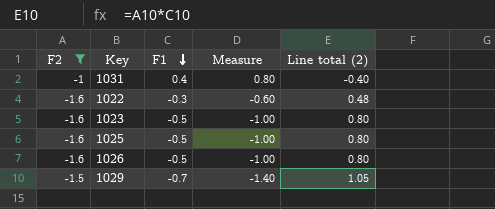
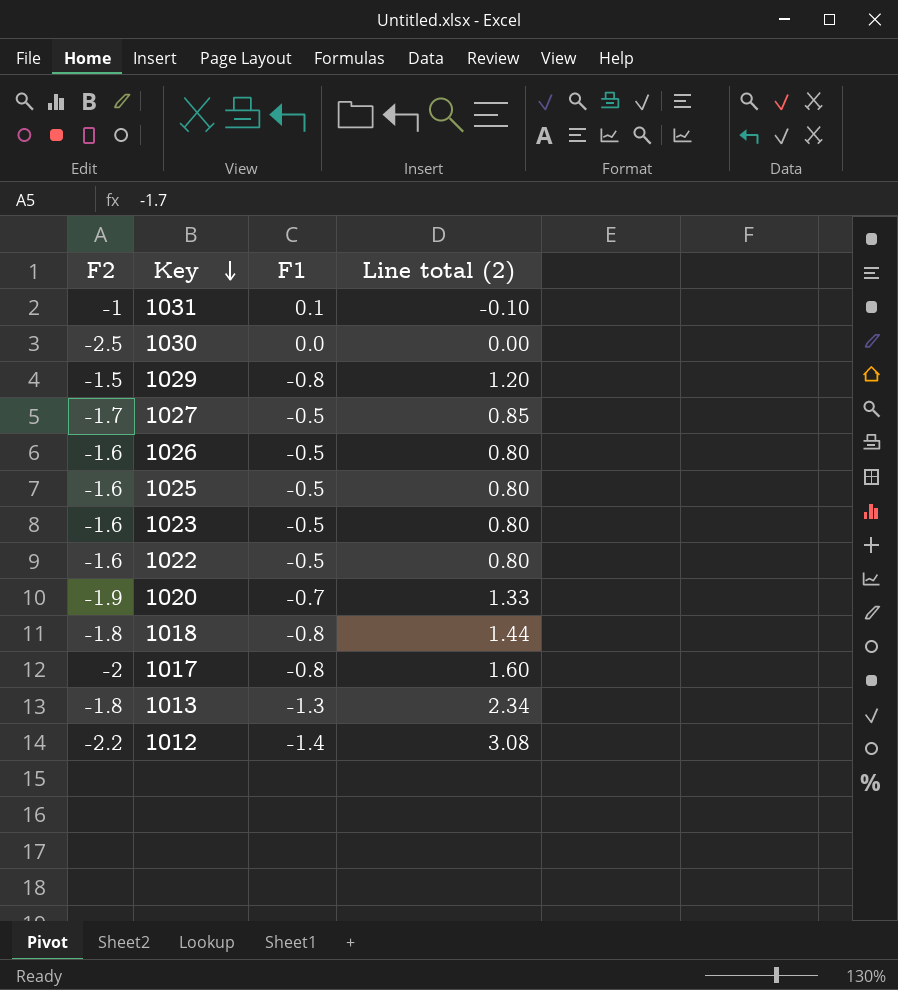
filter: F2 >= -1.6 -> none
row order: F1 descending -> Key descending
column Measure | formula: [F1] * 2 -> none
1031 | F1: 0.4 -> 0.1
1031 | Line total (2): -0.40 -> -0.10
1029 | F1: -0.7 -> -0.8
1029 | Line total (2): 1.05 -> 1.20
1022 | F1: -0.3 -> -0.5
1022 | Line total (2): 0.48 -> 0.80

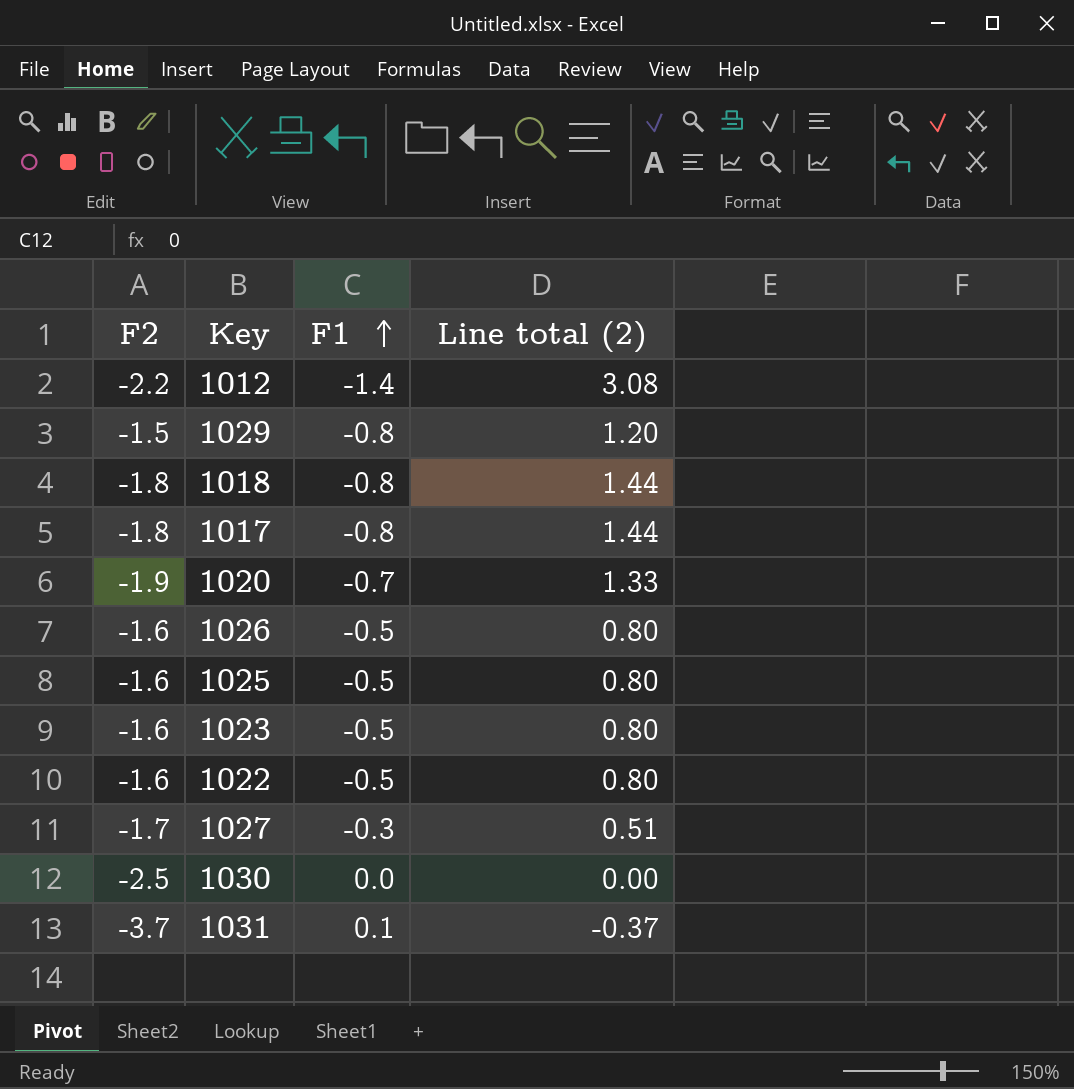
row order: Key descending -> F1 ascending
row 1013: -1.8 | -1.3 | 2.34 -> none
1017 | F2: -2 -> -1.8
1017 | Line total (2): 1.60 -> 1.44
1027 | F1: -0.5 -> -0.3
1027 | Line total (2): 0.85 -> 0.51
1031 | F2: -1 -> -3.7
1031 | Line total (2): -0.10 -> -0.37

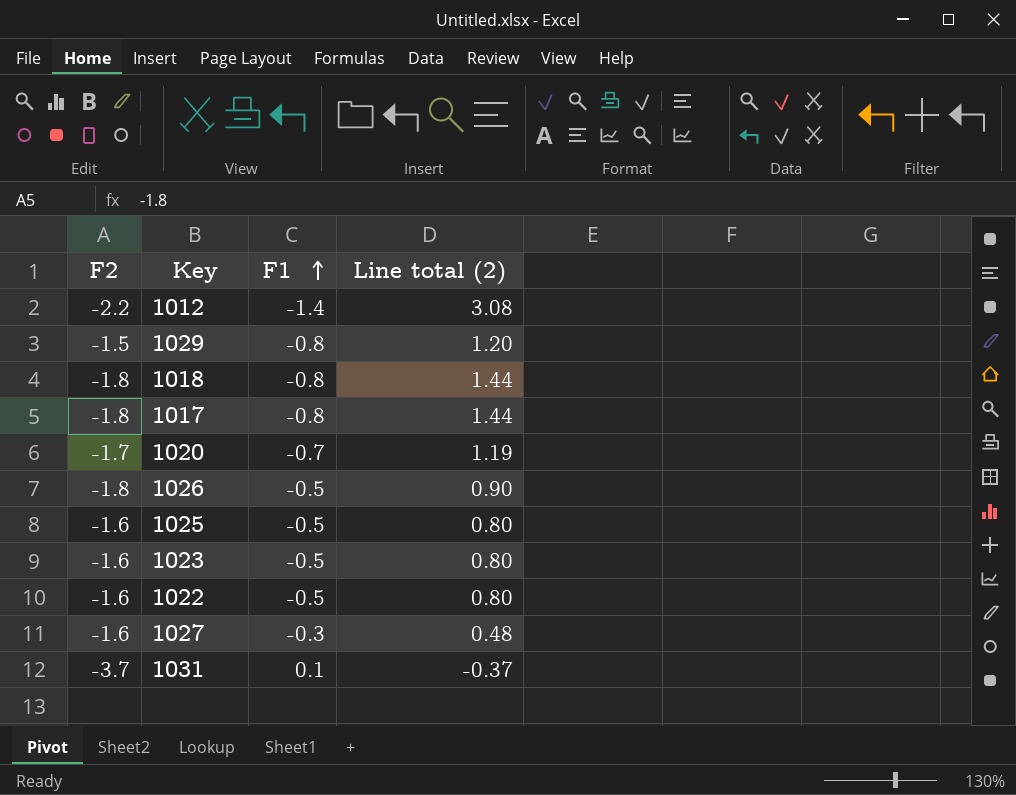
row 1030: -2.5 | 0.0 | 0.00 -> none
1020 | F2: -1.9 -> -1.7
1020 | Line total (2): 1.33 -> 1.19
1026 | F2: -1.6 -> -1.8
1026 | Line total (2): 0.80 -> 0.90
1027 | F2: -1.7 -> -1.6
1027 | Line total (2): 0.51 -> 0.48

